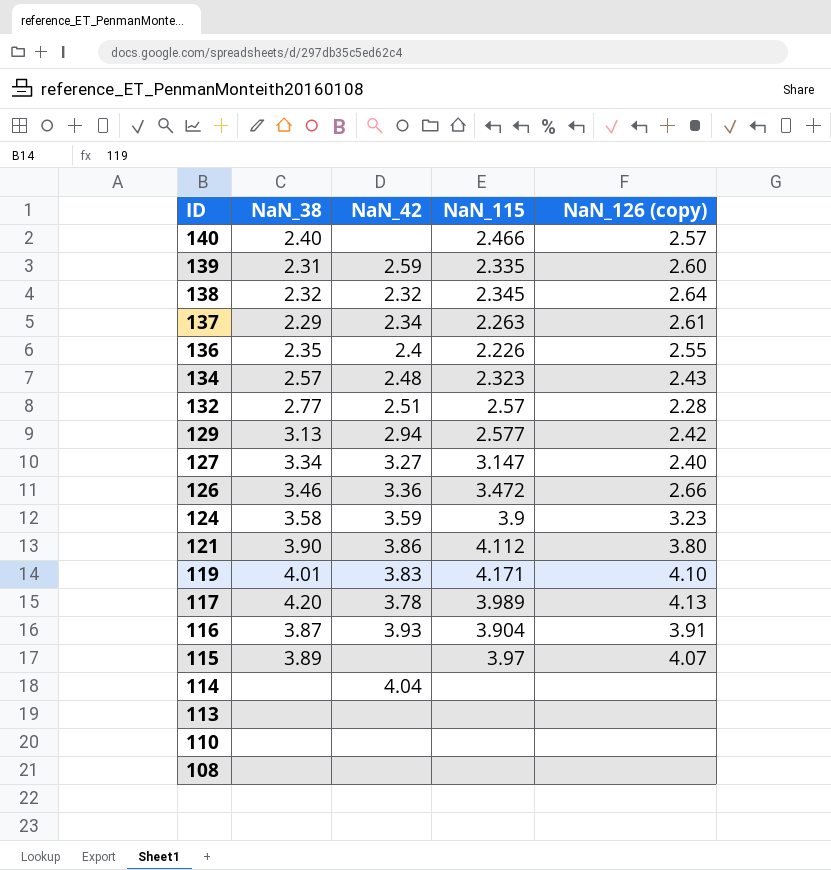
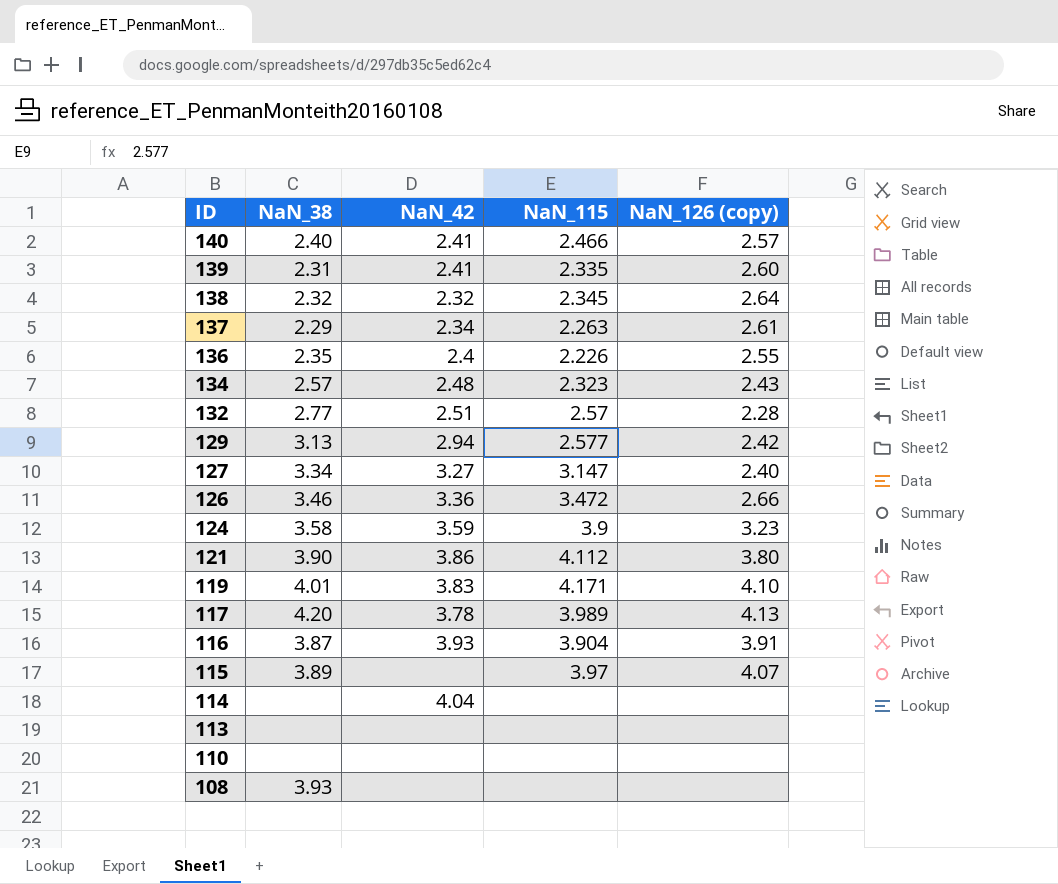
140 | NaN_42: none -> 2.41
139 | NaN_42: 2.59 -> 2.41
108 | NaN_38: none -> 3.93

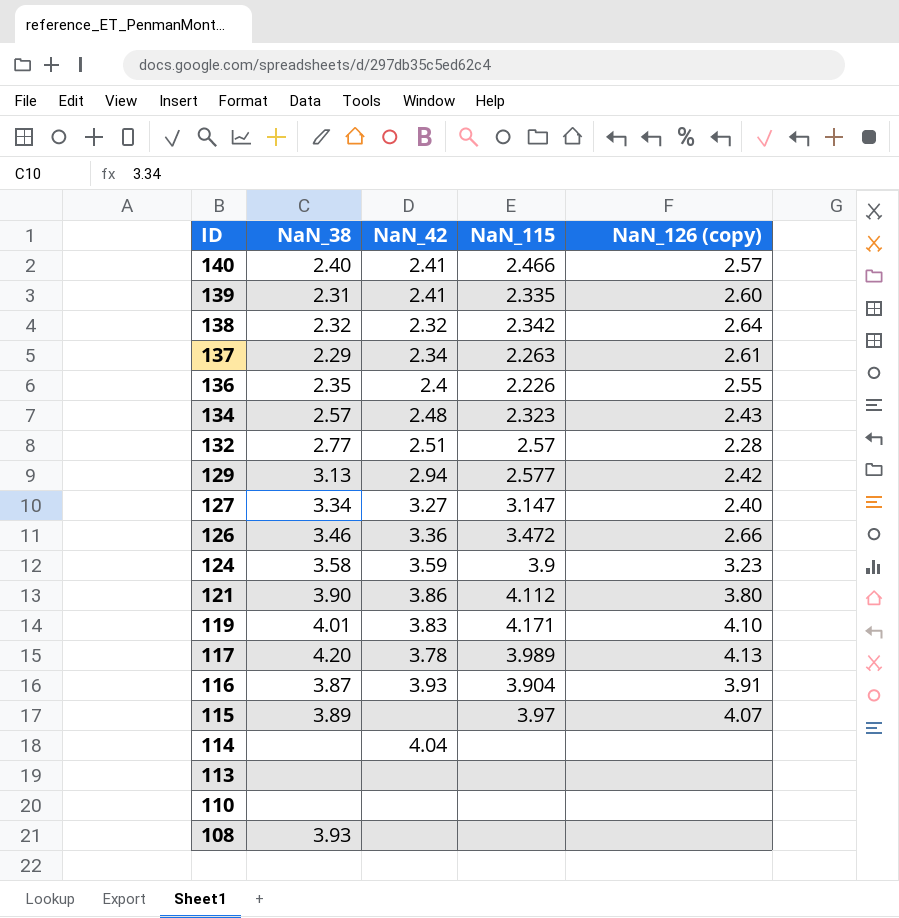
138 | NaN_115: 2.345 -> 2.342

